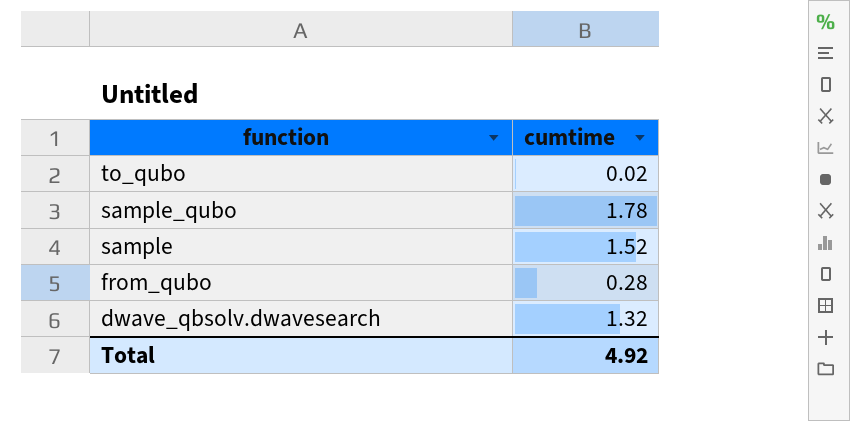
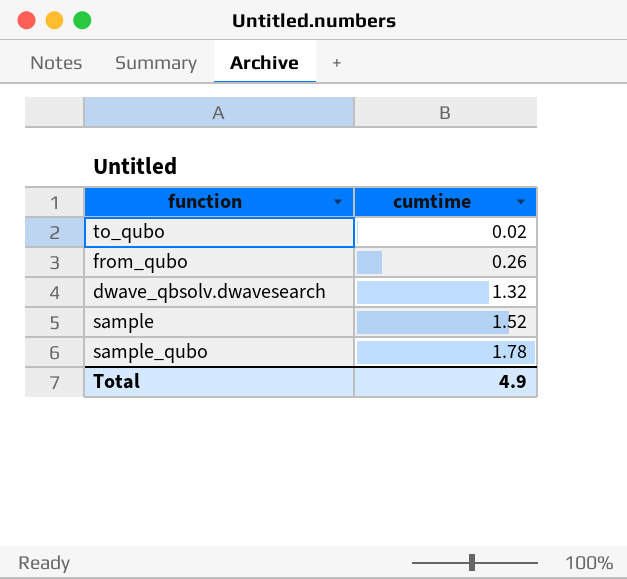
row order: function descending -> cumtime ascending
from_qubo | cumtime: 0.28 -> 0.26
Total | cumtime: 4.92 -> 4.9

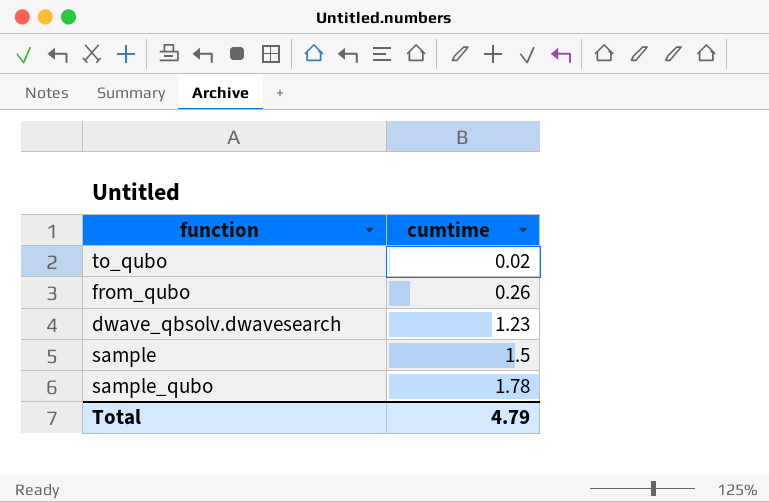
dwave_qbsolv.dwavesearch | cumtime: 1.32 -> 1.23
sample | cumtime: 1.52 -> 1.5
Total | cumtime: 4.9 -> 4.79

